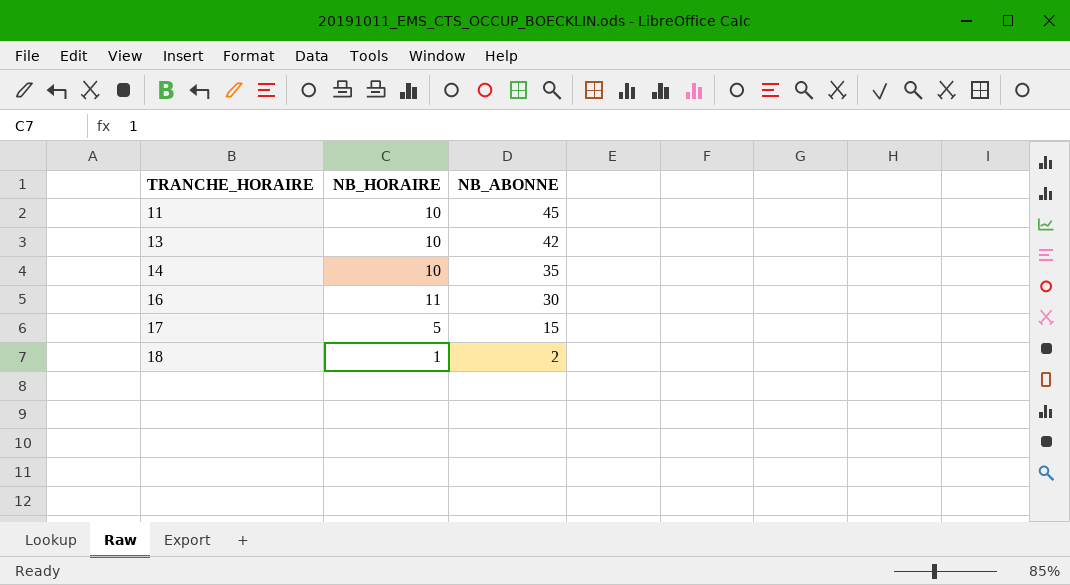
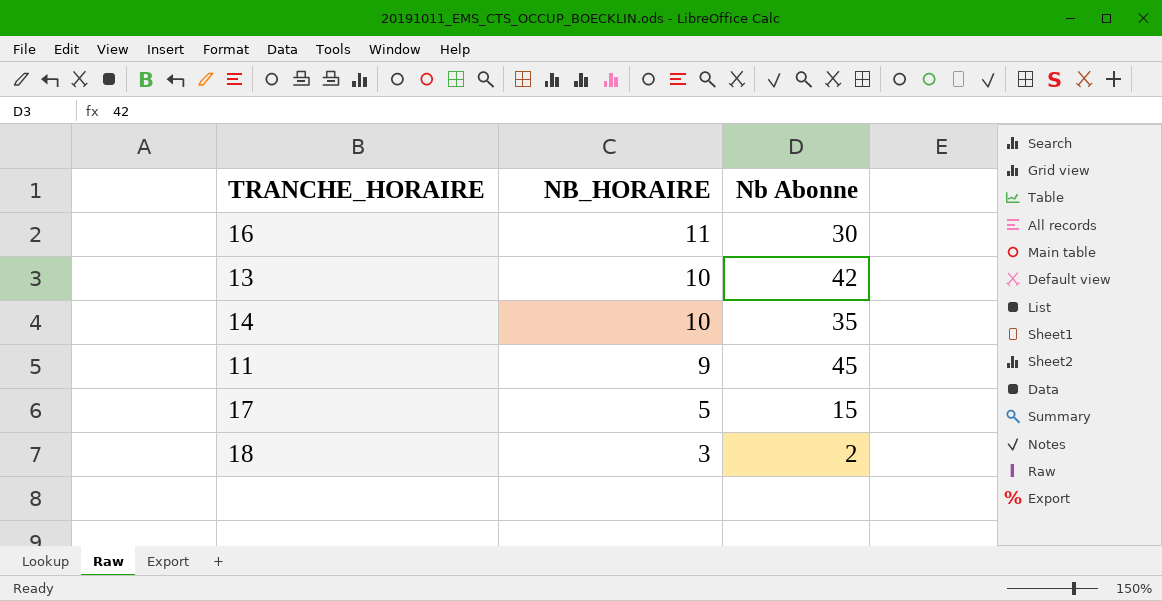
row order: TRANCHE_HORAIRE ascending -> NB_HORAIRE descending
column name: NB_ABONNE -> Nb Abonne
11 | NB_HORAIRE: 10 -> 9
18 | NB_HORAIRE: 1 -> 3

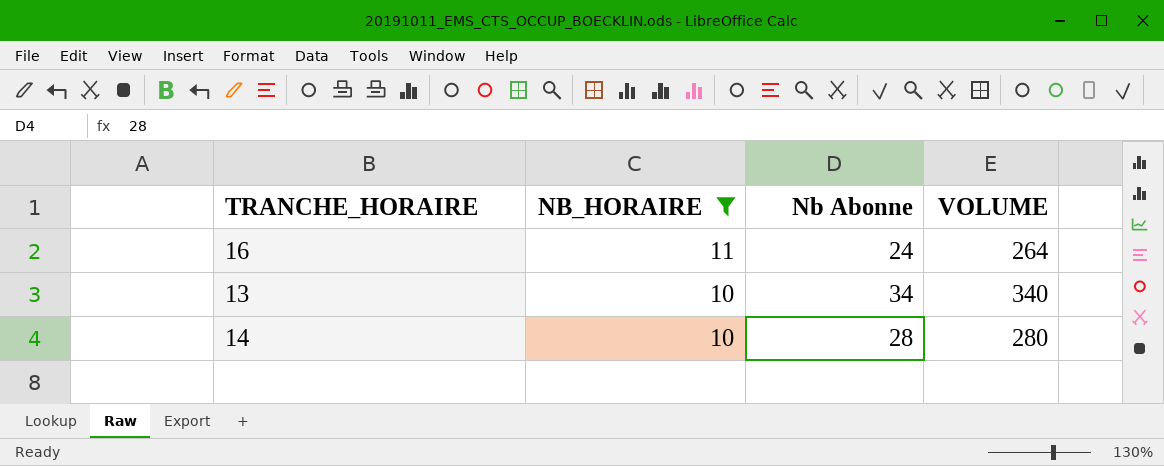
filter: none -> NB_HORAIRE >= 10
column VOLUME | formula: none -> [NB_HORAIRE] * [Nb Abonne]
16 | Nb Abonne: 30 -> 24
13 | Nb Abonne: 42 -> 34
14 | Nb Abonne: 35 -> 28

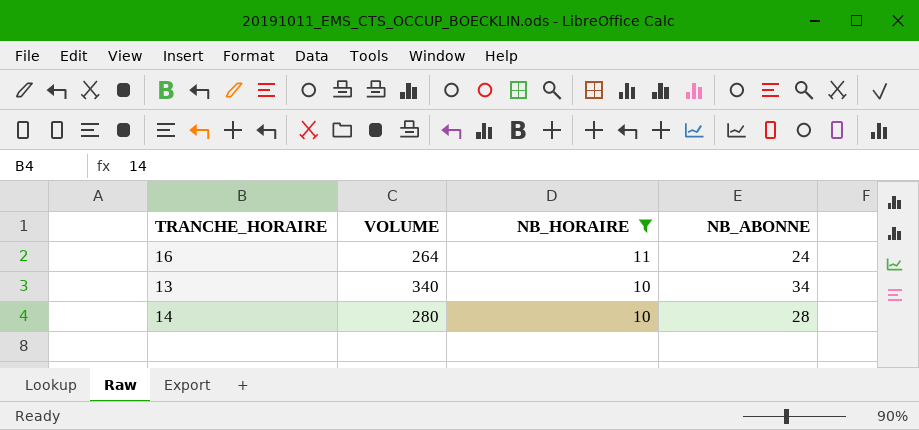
column VOLUME | position: 4 -> 2
column name: Nb Abonne -> NB_ABONNE

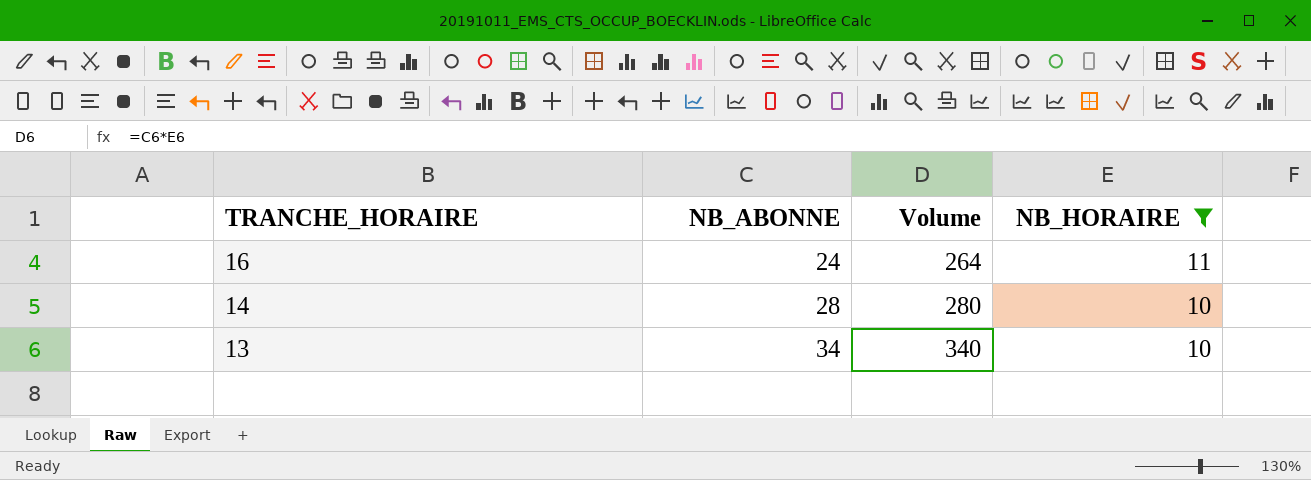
row order: NB_HORAIRE descending -> TRANCHE_HORAIRE descending
column NB_ABONNE | position: 4 -> 2
column name: VOLUME -> Volume

